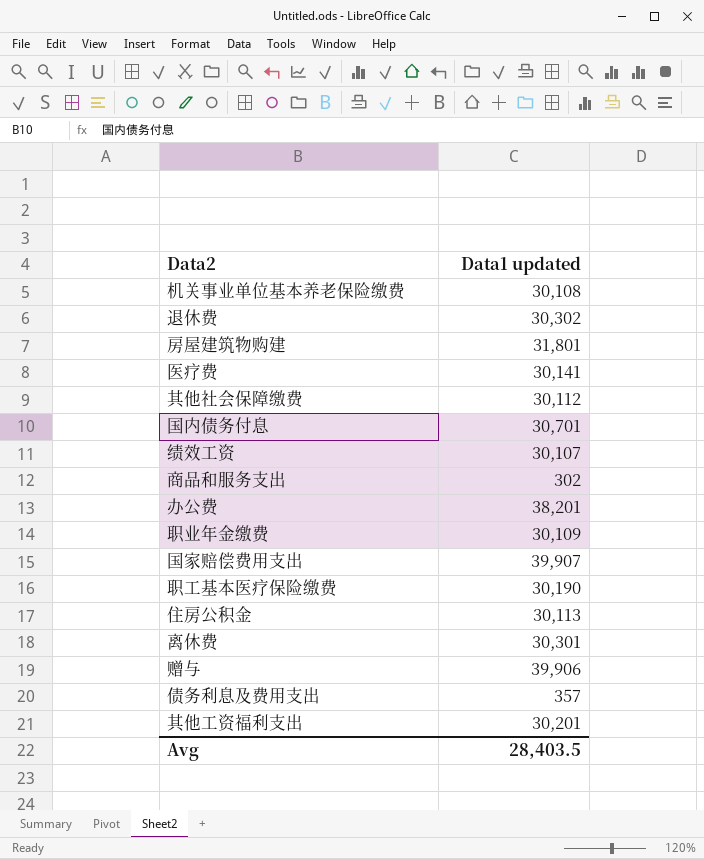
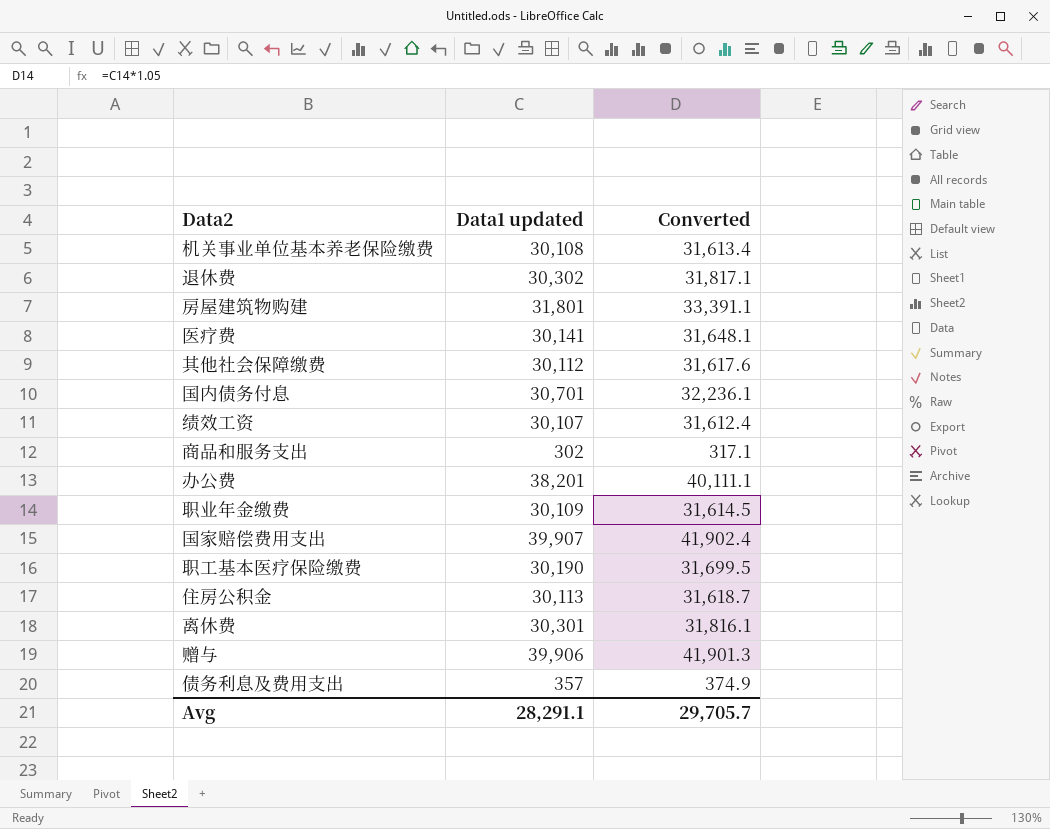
column Converted | formula: none -> [Data1 updated] * 1.05
row 其他工资福利支出: 30,201 -> none
Avg | Data1 updated: 28,403.5 -> 28,291.1

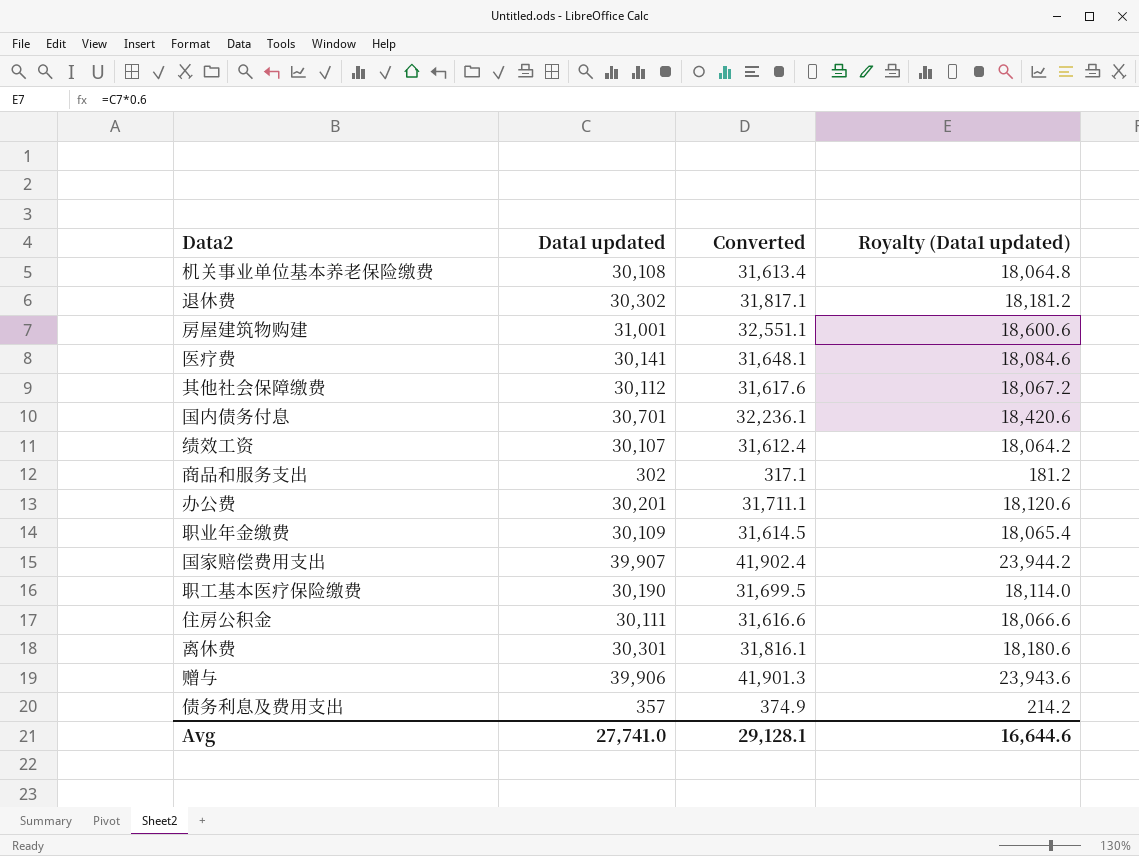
column Royalty (Data1 updated) | formula: none -> [Data1 updated] * 0.6
房屋建筑物购建 | Data1 updated: 31,801 -> 31,001
房屋建筑物购建 | Converted: 33,391.1 -> 32,551.1
办公费 | Data1 updated: 38,201 -> 30,201
办公费 | Converted: 40,111.1 -> 31,711.1
住房公积金 | Data1 updated: 30,113 -> 30,111
住房公积金 | Converted: 31,618.7 -> 31,616.6
Avg | Data1 updated: 28,291.1 -> 27,741.0
Avg | Converted: 29,705.7 -> 29,128.1

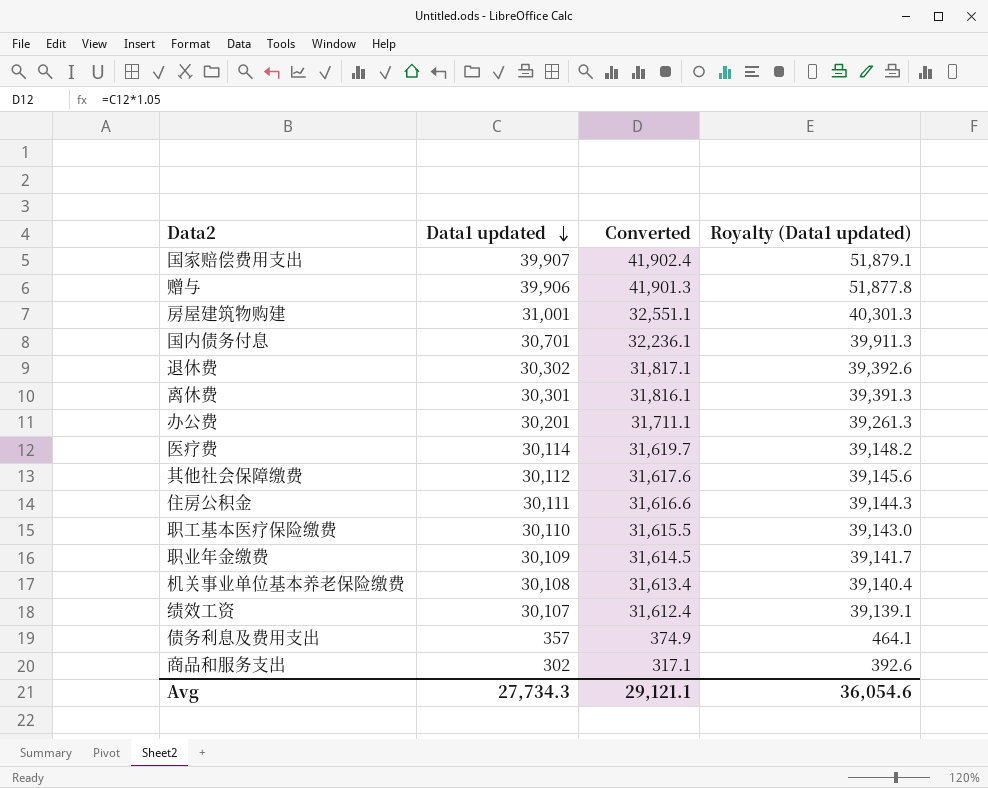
row order: none -> Data1 updated descending
column Royalty (Data1 updated) | formula: [Data1 updated] * 0.6 -> [Data1 updated] * 1.3
医疗费 | Data1 updated: 30,141 -> 30,114
医疗费 | Converted: 31,648.1 -> 31,619.7
职工基本医疗保险缴费 | Data1 updated: 30,190 -> 30,110
职工基本医疗保险缴费 | Converted: 31,699.5 -> 31,615.5
Avg | Data1 updated: 27,741.0 -> 27,734.3
Avg | Converted: 29,128.1 -> 29,121.1
Avg | Royalty (Data1 updated): 16,644.6 -> 36,054.6

